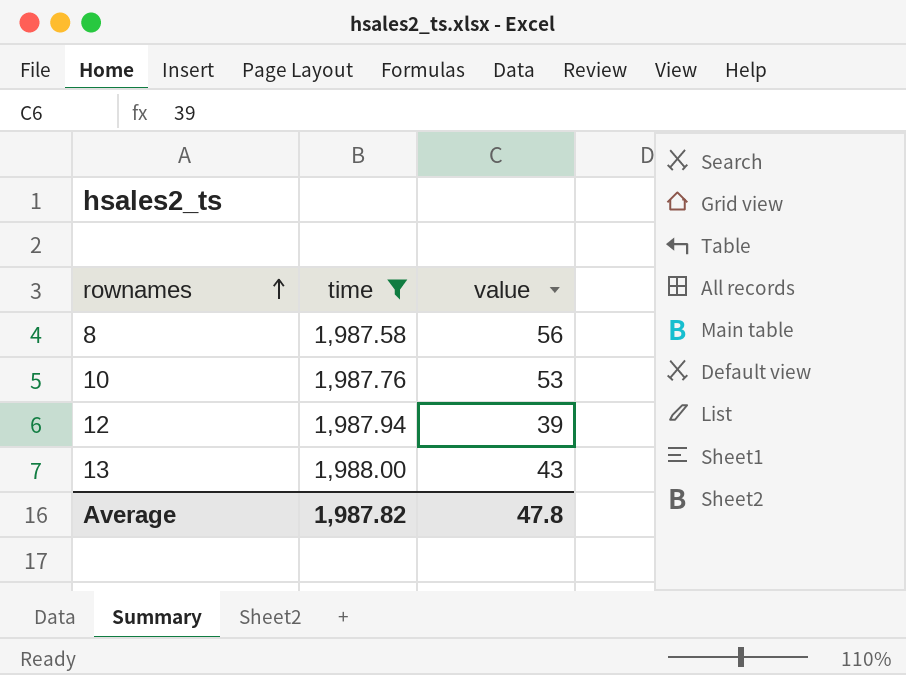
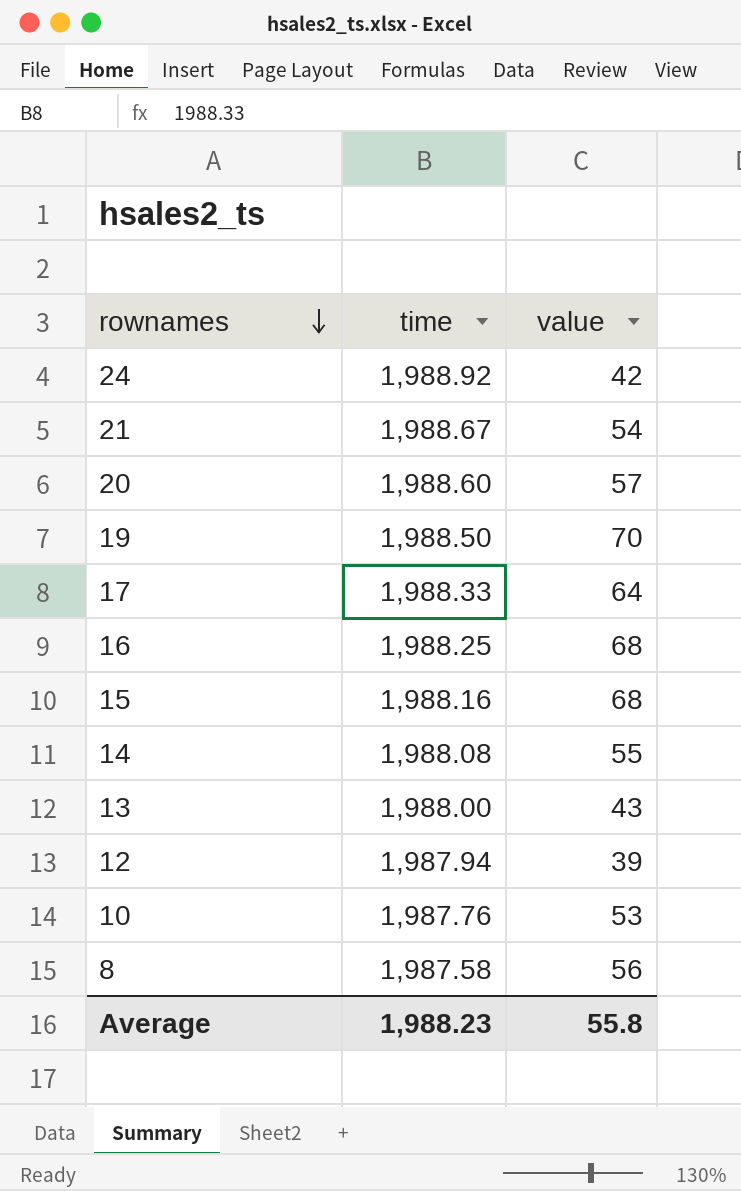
filter: time <= 1,988.00 -> none
row order: rownames ascending -> rownames descending
Average | time: 1,987.82 -> 1,988.23
Average | value: 47.8 -> 55.8

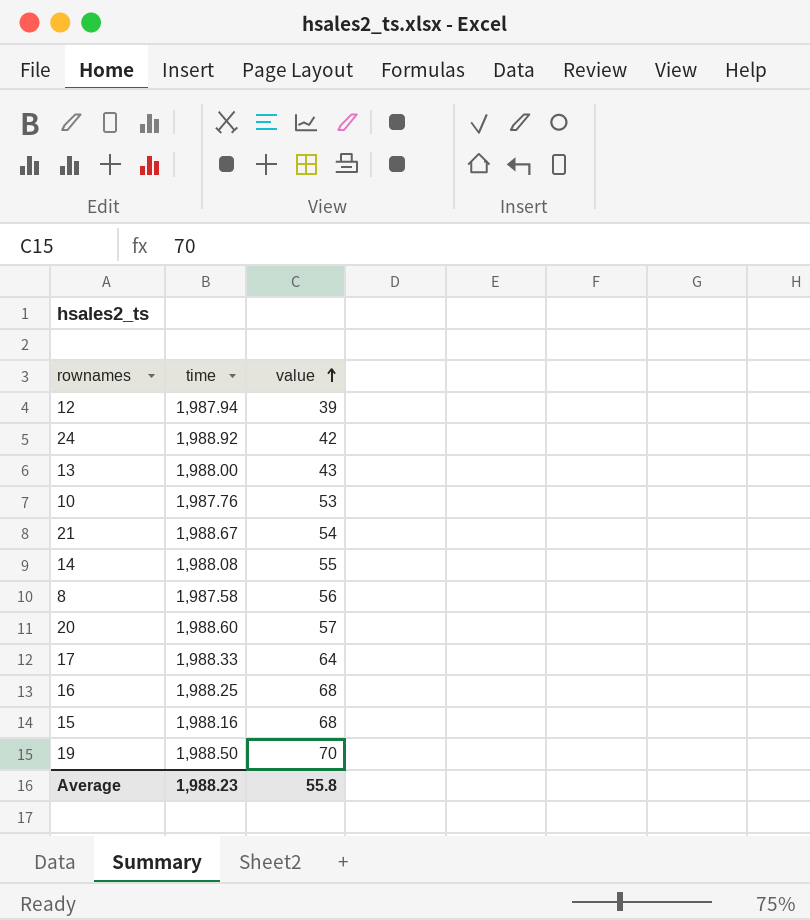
row order: rownames descending -> value ascending

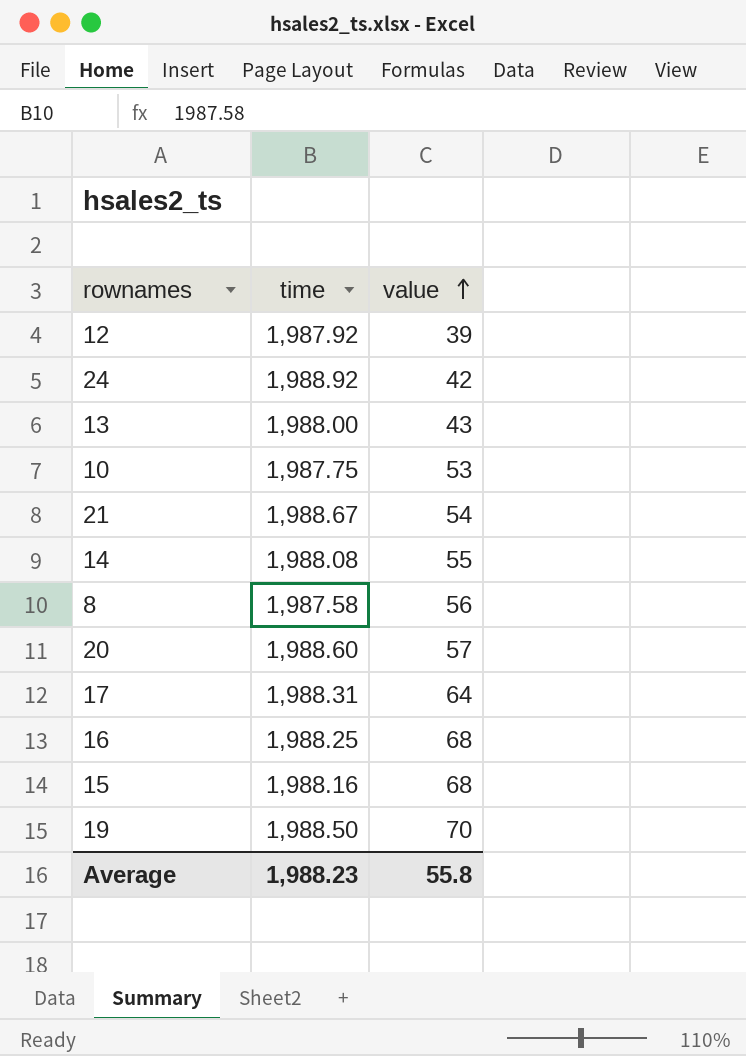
12 | time: 1,987.94 -> 1,987.92
10 | time: 1,987.76 -> 1,987.75
17 | time: 1,988.33 -> 1,988.31

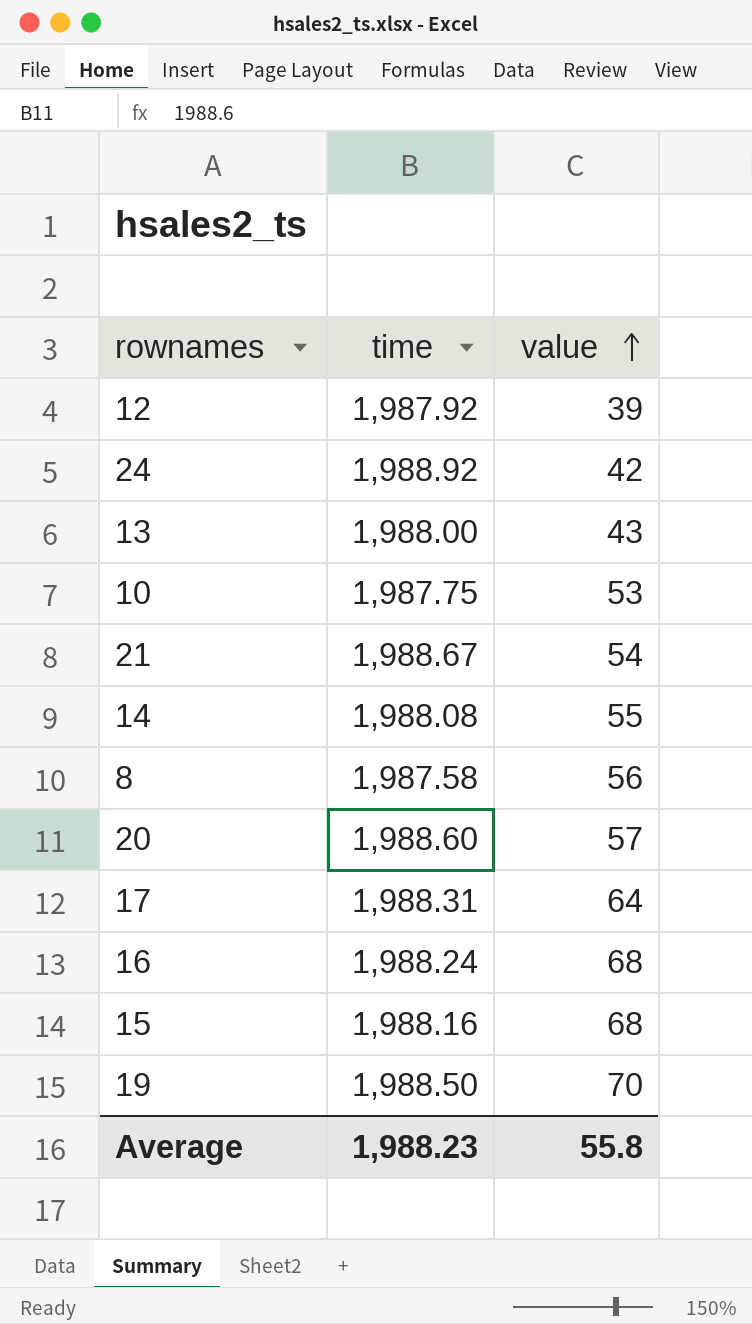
16 | time: 1,988.25 -> 1,988.24

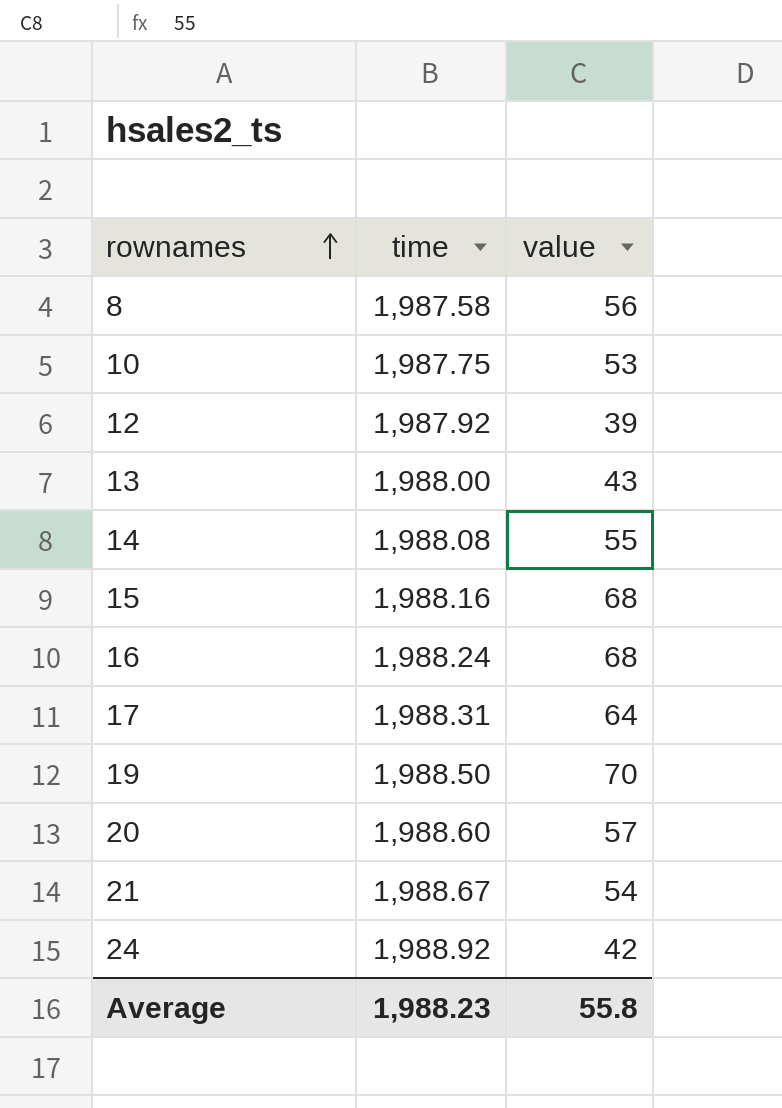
row order: value ascending -> rownames ascending

